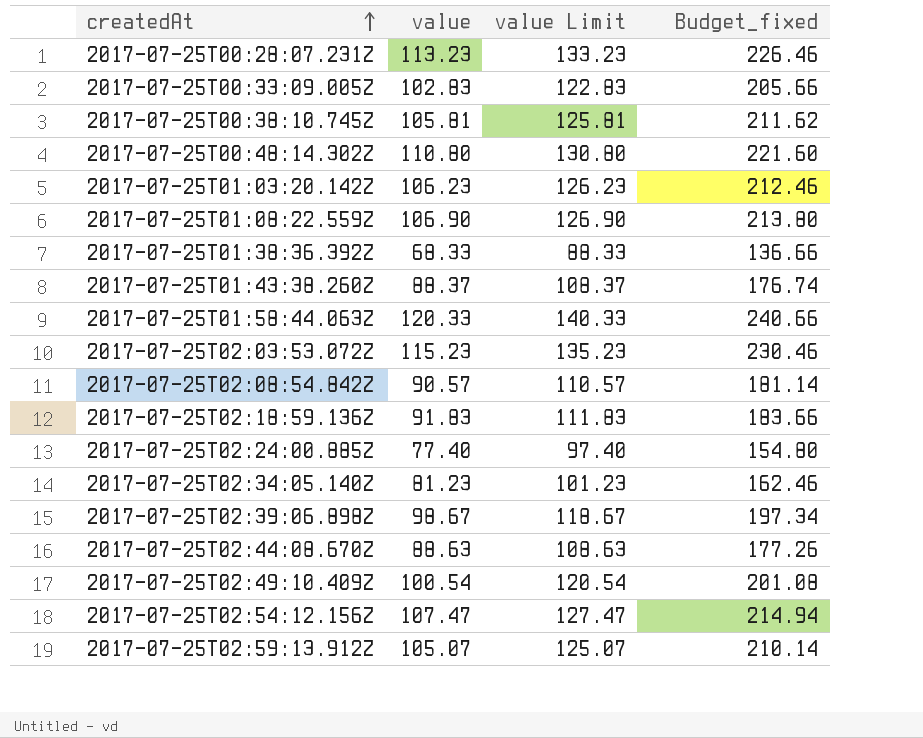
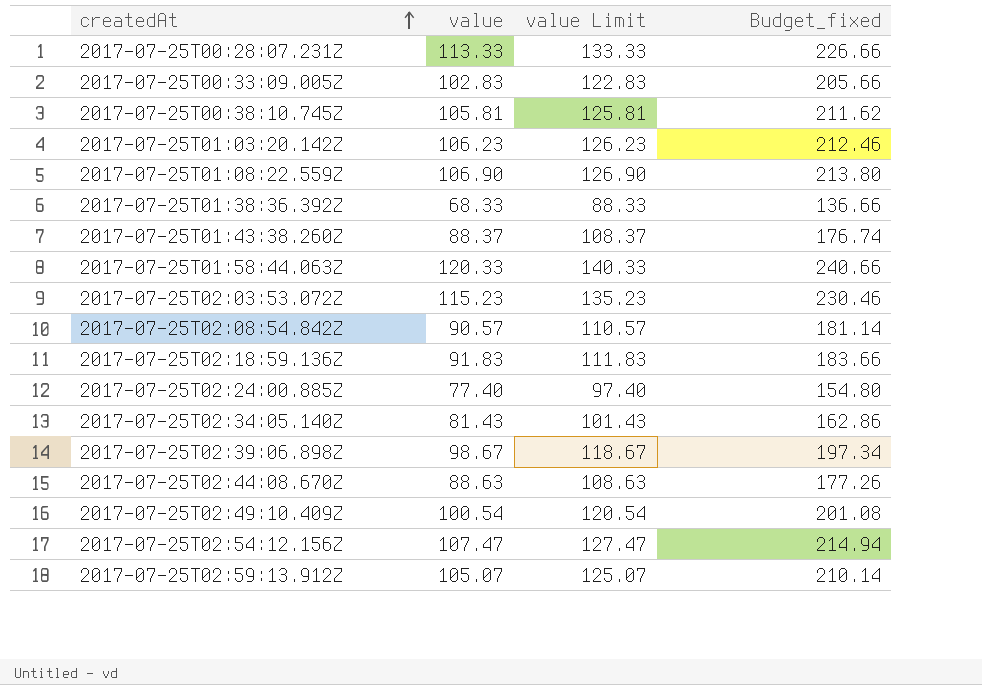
row 2017-07-25T00:48:14.302Z: 110.80 | 130.80 | 221.60 -> none
2017-07-25T00:28:07.231Z | value: 113.23 -> 113.33
2017-07-25T00:28:07.231Z | value Limit: 133.23 -> 133.33
2017-07-25T00:28:07.231Z | Budget_fixed: 226.46 -> 226.66
2017-07-25T02:34:05.140Z | value: 81.23 -> 81.43
2017-07-25T02:34:05.140Z | value Limit: 101.23 -> 101.43
2017-07-25T02:34:05.140Z | Budget_fixed: 162.46 -> 162.86

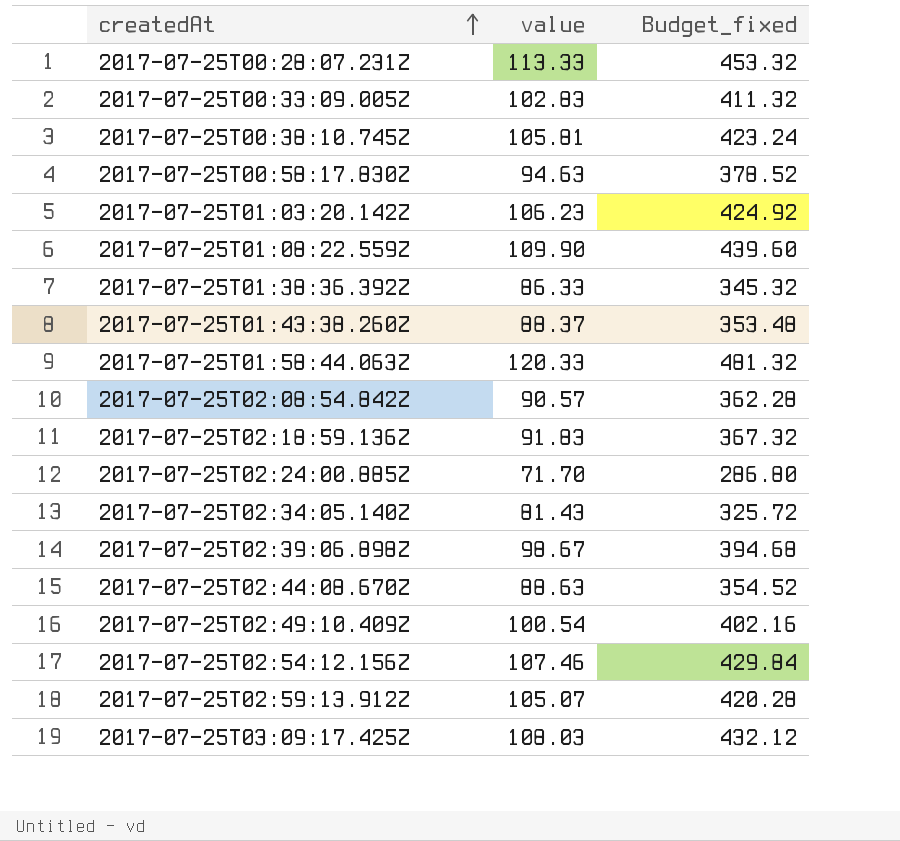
column value Limit | formula: [value] + 20 -> none
column Budget_fixed | formula: [value] * 2 -> [value] * 4
row 2017-07-25T02:03:53.072Z: 115.23 | 135.23 | 230.46 -> none
row 2017-07-25T00:58:17.830Z: none -> 94.63 | 378.52
2017-07-25T01:08:22.559Z | value: 106.90 -> 109.90
2017-07-25T01:38:36.392Z | value: 68.33 -> 86.33
2017-07-25T02:24:00.885Z | value: 77.40 -> 71.70
2017-07-25T02:54:12.156Z | value: 107.47 -> 107.46
row 2017-07-25T03:09:17.425Z: none -> 108.03 | 432.12

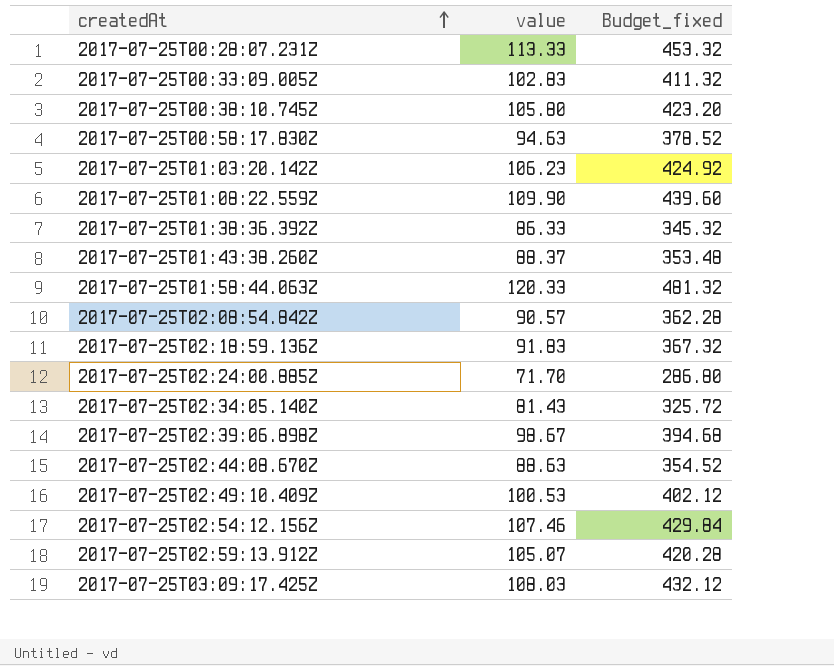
2017-07-25T00:38:10.745Z | value: 105.81 -> 105.80
2017-07-25T00:38:10.745Z | Budget_fixed: 423.24 -> 423.20
2017-07-25T02:49:10.409Z | value: 100.54 -> 100.53
2017-07-25T02:49:10.409Z | Budget_fixed: 402.16 -> 402.12

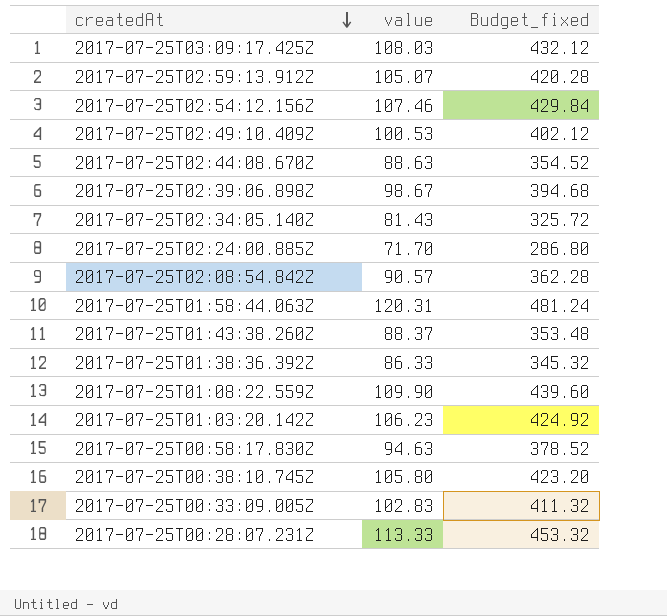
row order: createdAt ascending -> createdAt descending
row 2017-07-25T02:18:59.136Z: 91.83 | 367.32 -> none
2017-07-25T01:58:44.063Z | value: 120.33 -> 120.31
2017-07-25T01:58:44.063Z | Budget_fixed: 481.32 -> 481.24

